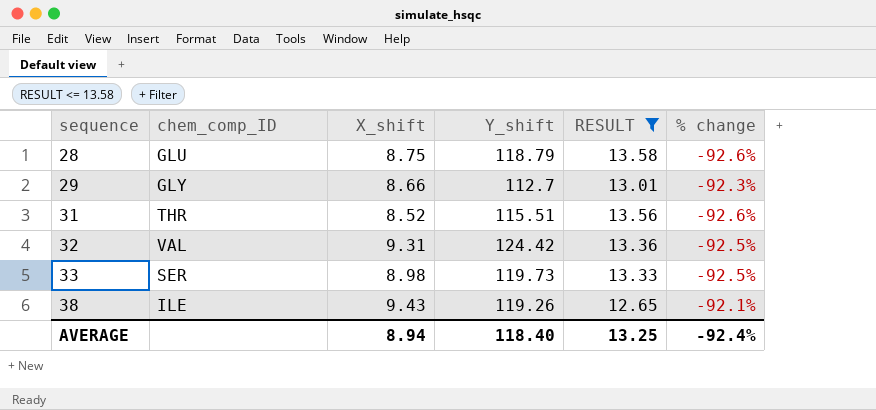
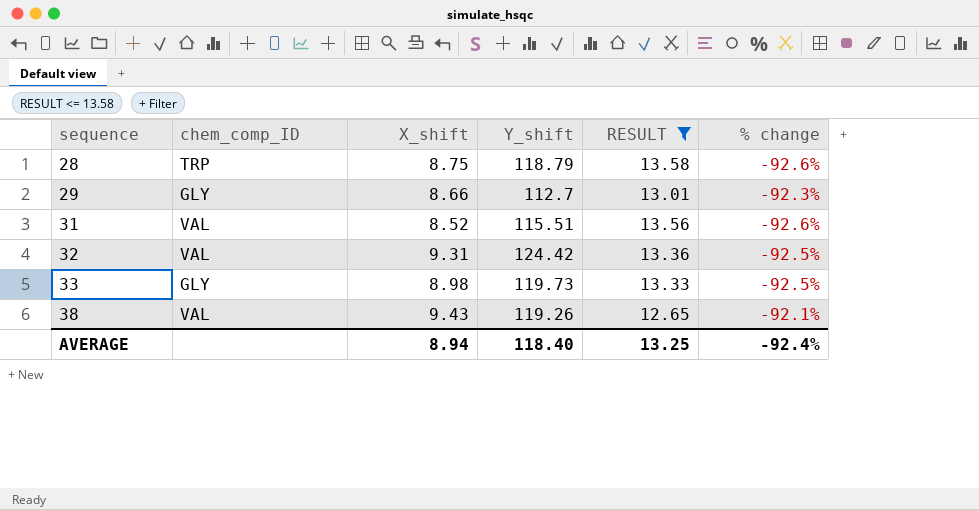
28 | chem_comp_ID: GLU -> TRP
31 | chem_comp_ID: THR -> VAL
33 | chem_comp_ID: SER -> GLY
38 | chem_comp_ID: ILE -> VAL

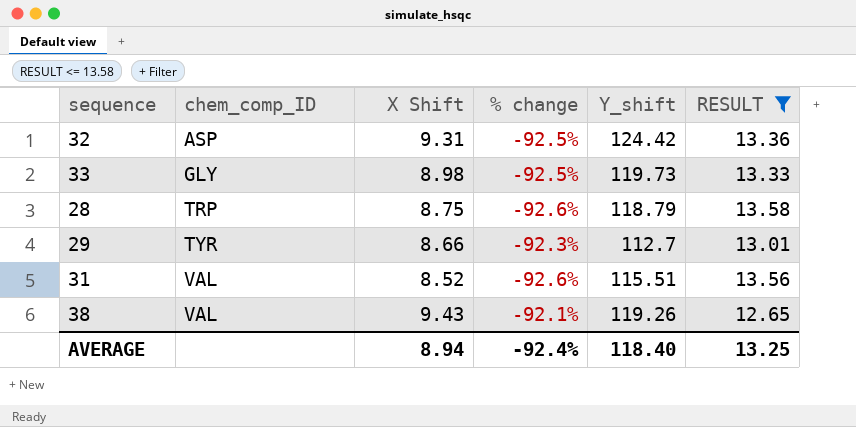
row order: sequence ascending -> chem_comp_ID ascending
column name: X_shift -> X Shift
column % change | position: 6 -> 4
32 | chem_comp_ID: VAL -> ASP
29 | chem_comp_ID: GLY -> TYR

